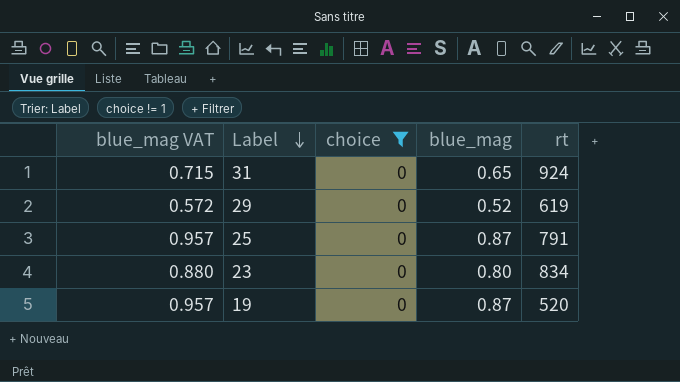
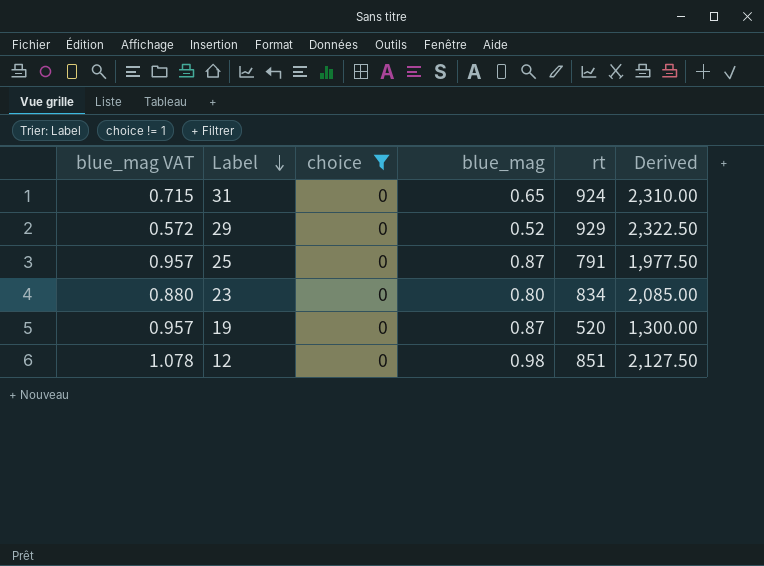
column Derived | formula: none -> [rt] * 2.5
29 | rt: 619 -> 929
row 12: none -> 1.078 | 0 | 0.98 | 851 | 2,127.50

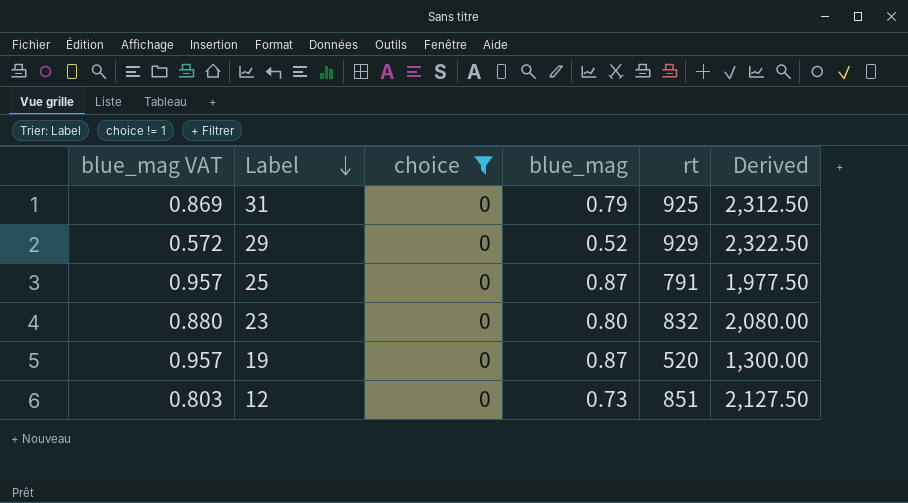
31 | blue_mag VAT: 0.715 -> 0.869
31 | blue_mag: 0.65 -> 0.79
31 | rt: 924 -> 925
31 | Derived: 2,310.00 -> 2,312.50
23 | rt: 834 -> 832
23 | Derived: 2,085.00 -> 2,080.00
12 | blue_mag VAT: 1.078 -> 0.803
12 | blue_mag: 0.98 -> 0.73

